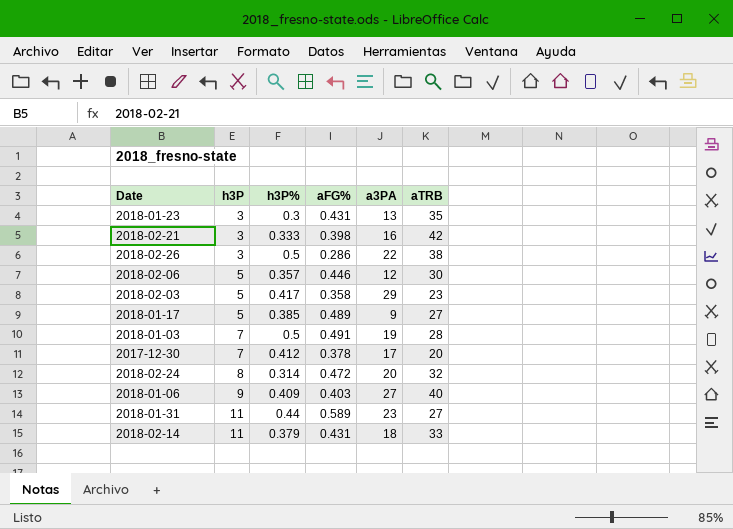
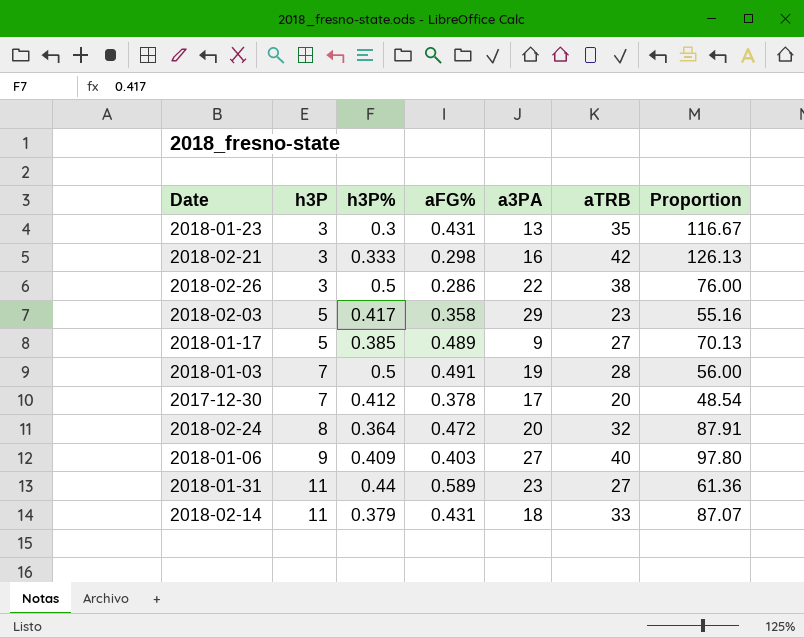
column Proportion | formula: none -> [aTRB] / [h3P%]
row 2018-02-06: 5 | 0.357 | 0.446 | 12 | 30 -> none
2018-02-21 | aFG%: 0.398 -> 0.298
2018-02-24 | h3P%: 0.314 -> 0.364

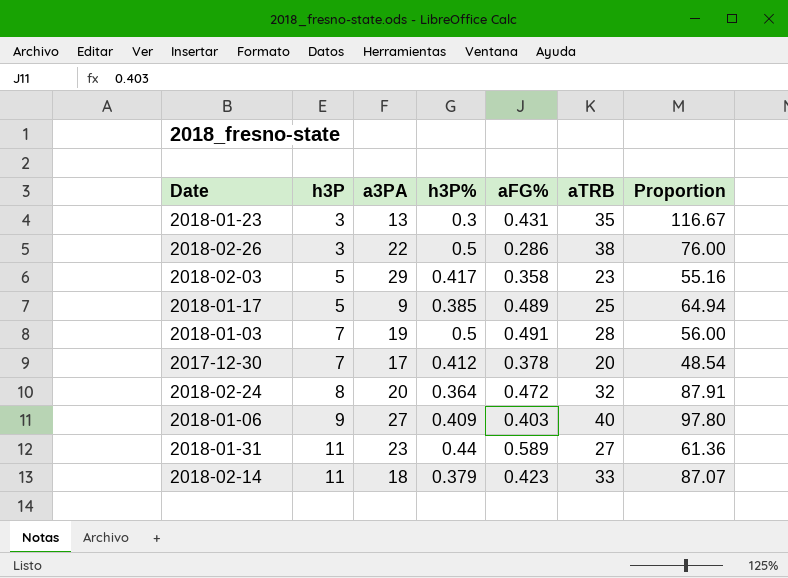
column a3PA | position: 5 -> 3
row 2018-02-21: 3 | 0.333 | 0.298 | 16 | 42 | 126.13 -> none
2018-01-17 | aTRB: 27 -> 25
2018-01-17 | Proportion: 70.13 -> 64.94
2018-02-14 | aFG%: 0.431 -> 0.423

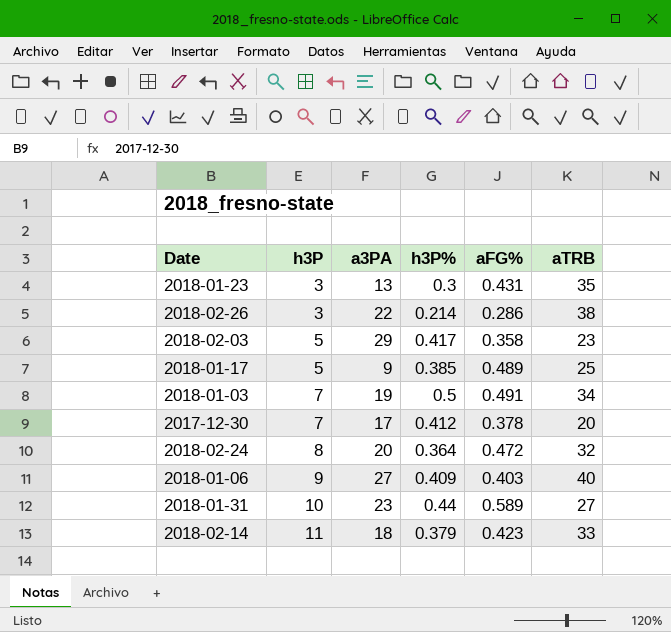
column Proportion | formula: [aTRB] / [h3P%] -> none
2018-02-26 | h3P%: 0.5 -> 0.214
2018-01-03 | aTRB: 28 -> 34
2018-01-31 | h3P: 11 -> 10

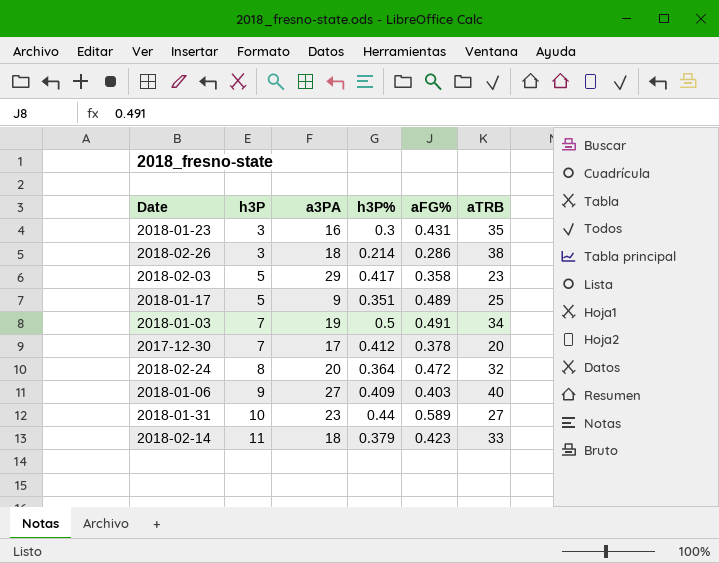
2018-01-23 | a3PA: 13 -> 16
2018-02-26 | a3PA: 22 -> 18
2018-01-17 | h3P%: 0.385 -> 0.351

